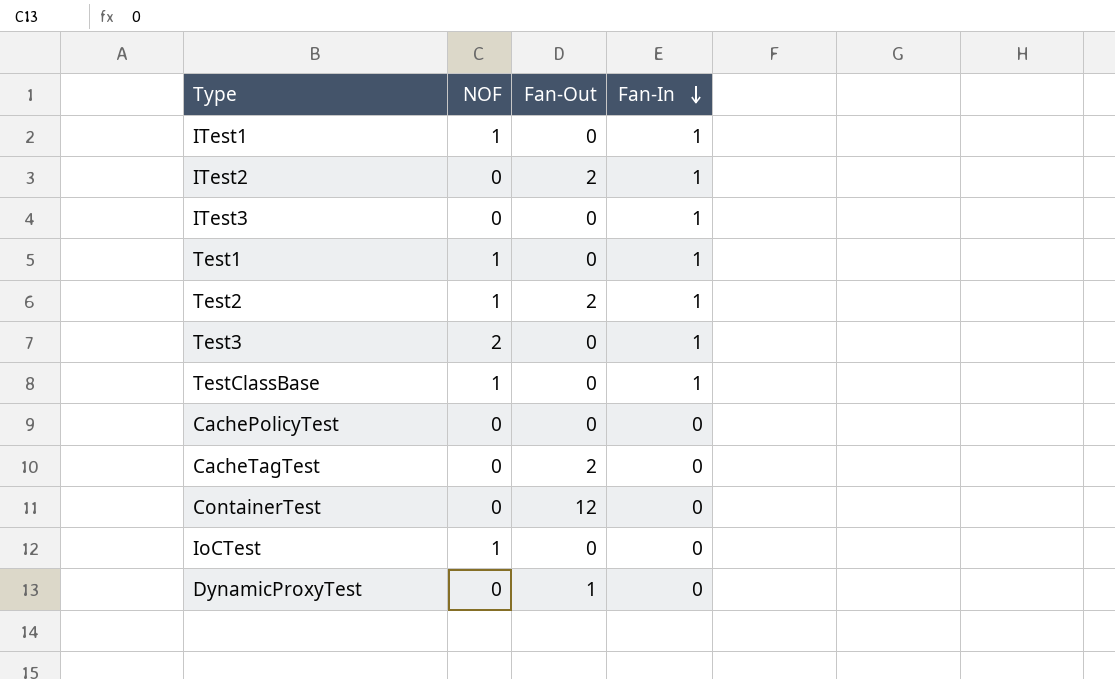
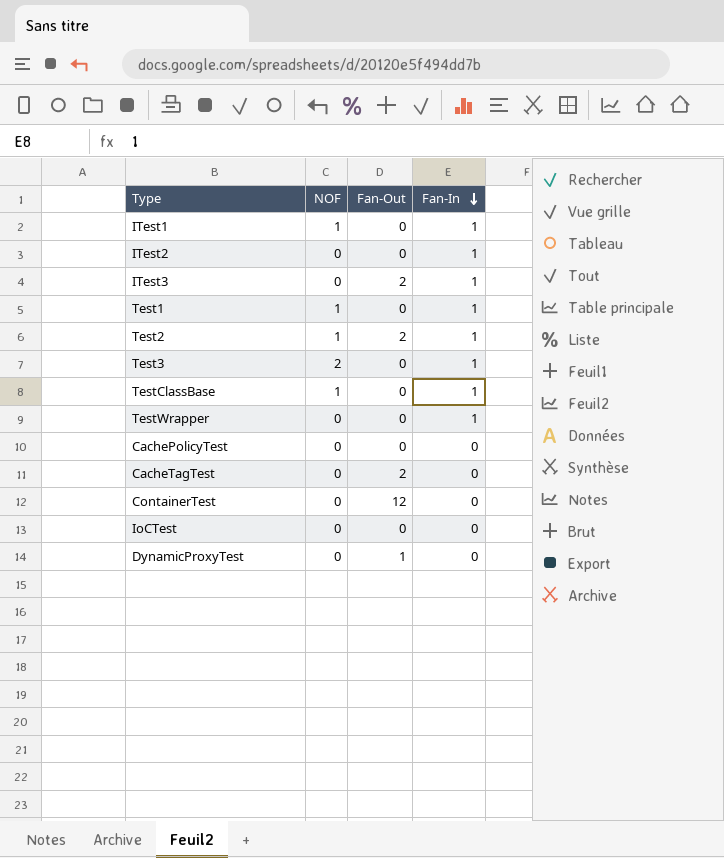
ITest2 | Fan-Out: 2 -> 0
ITest3 | Fan-Out: 0 -> 2
row TestWrapper: none -> 0 | 0 | 1
IoCTest | NOF: 1 -> 0

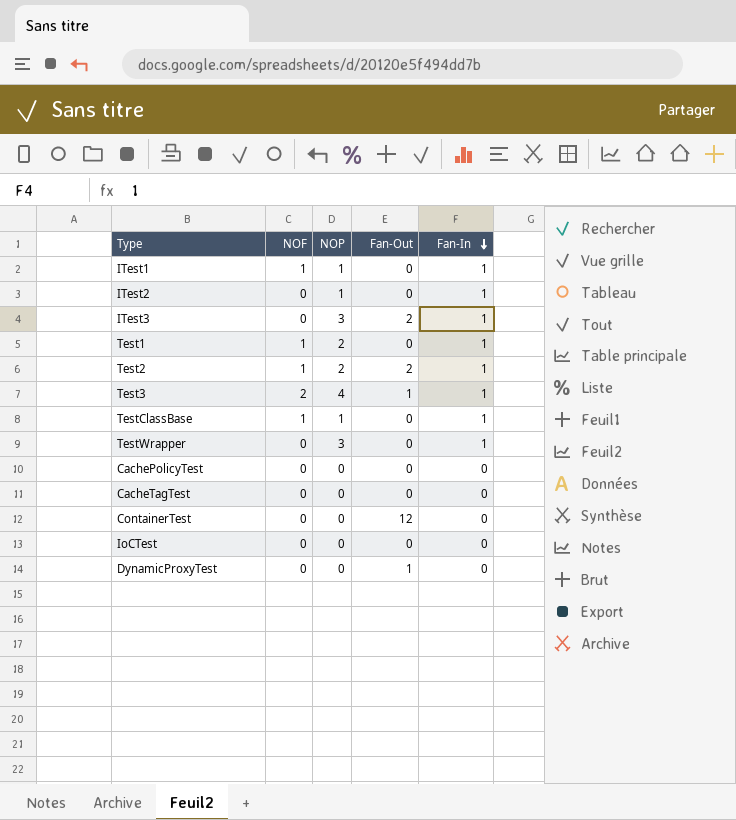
column NOP | position: none -> 3
Test3 | Fan-Out: 0 -> 1
CacheTagTest | Fan-Out: 2 -> 0

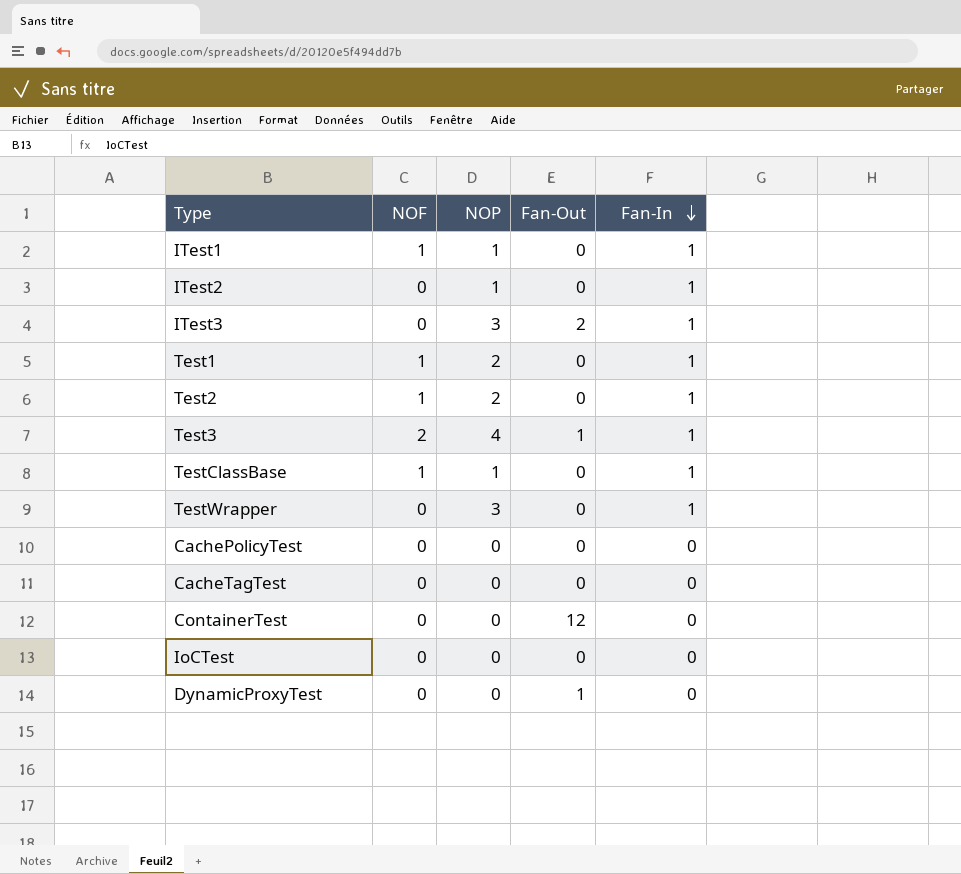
Test2 | Fan-Out: 2 -> 0

